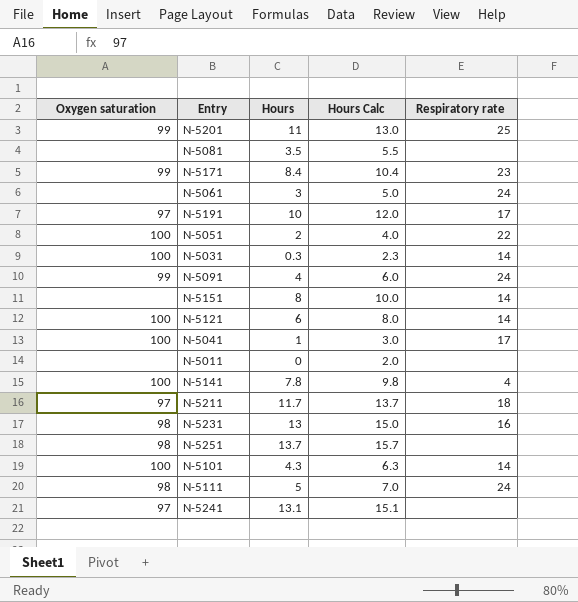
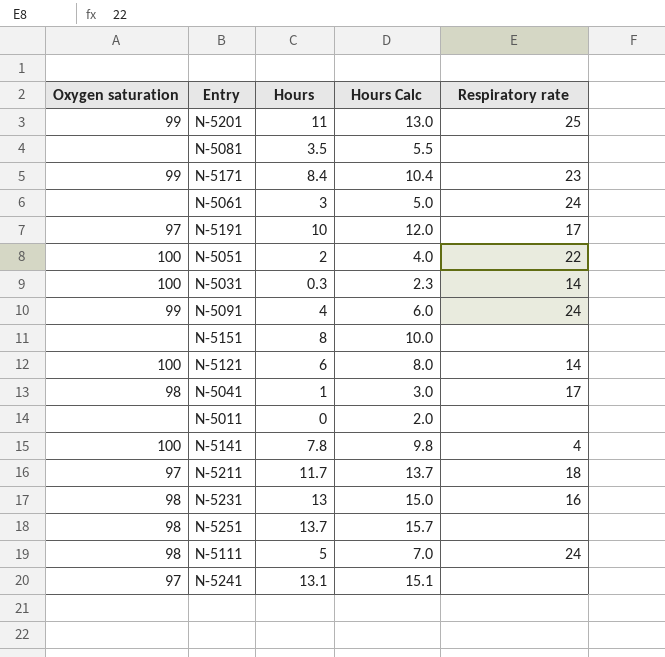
row N-5101: 100 | 4.3 | 6.3 | 14 -> none
N-5151 | Respiratory rate: 14 -> none
N-5041 | Oxygen saturation: 100 -> 98

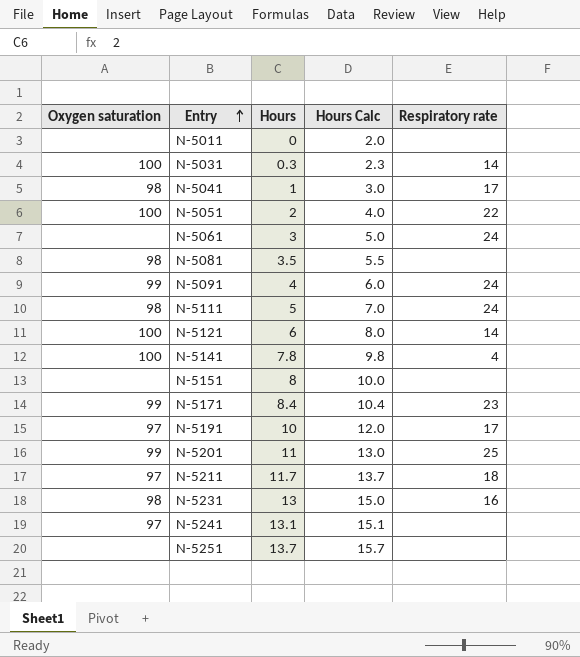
row order: none -> Entry ascending
N-5081 | Oxygen saturation: none -> 98
N-5251 | Oxygen saturation: 98 -> none

